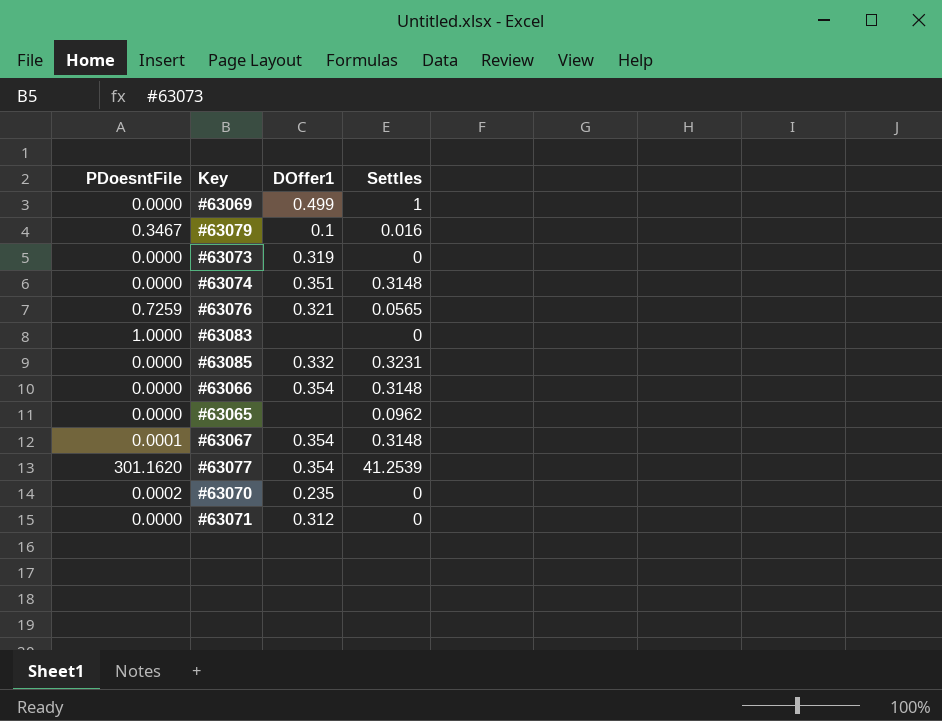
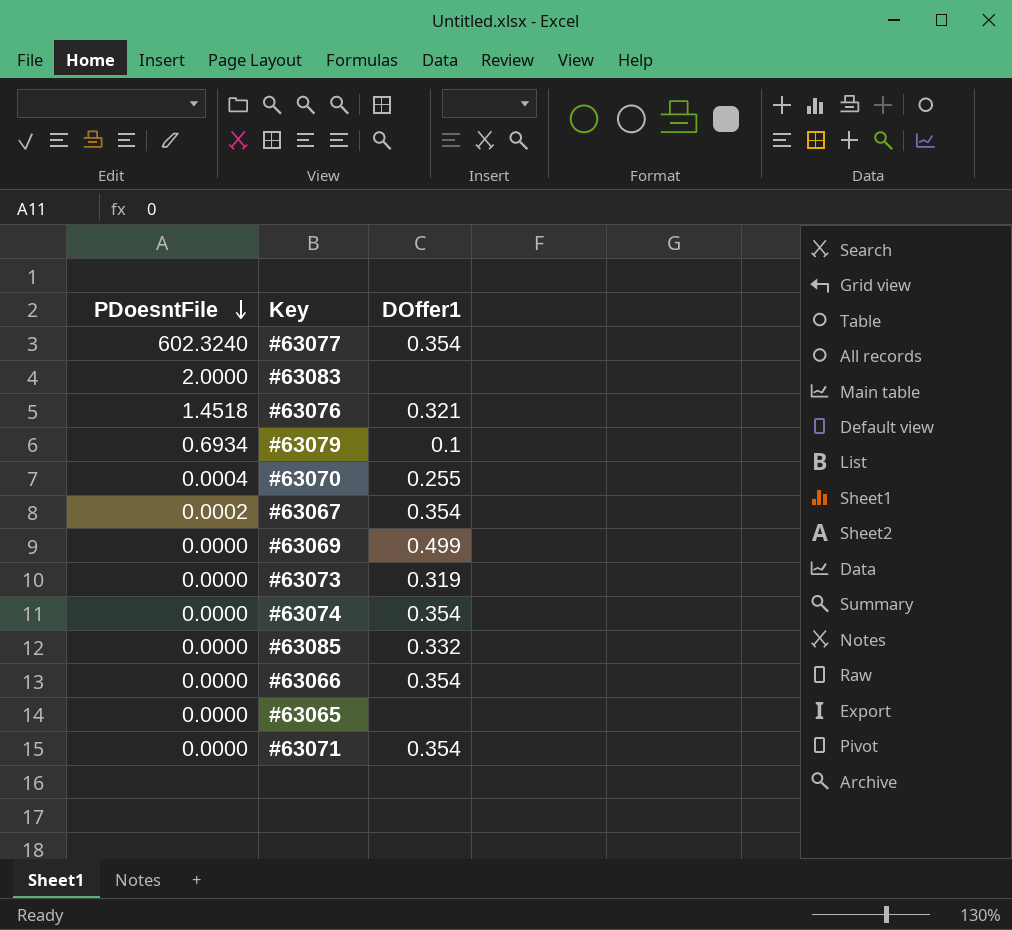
row order: none -> PDoesntFile descending
column Settles | position: 4 -> none
#63077 | PDoesntFile: 301.1620 -> 602.3240
#63083 | PDoesntFile: 1.0000 -> 2.0000
#63076 | PDoesntFile: 0.7259 -> 1.4518
#63079 | PDoesntFile: 0.3467 -> 0.6934
#63070 | PDoesntFile: 0.0002 -> 0.0004
#63070 | DOffer1: 0.235 -> 0.255
#63067 | PDoesntFile: 0.0001 -> 0.0002
#63074 | DOffer1: 0.351 -> 0.354
#63071 | DOffer1: 0.312 -> 0.354

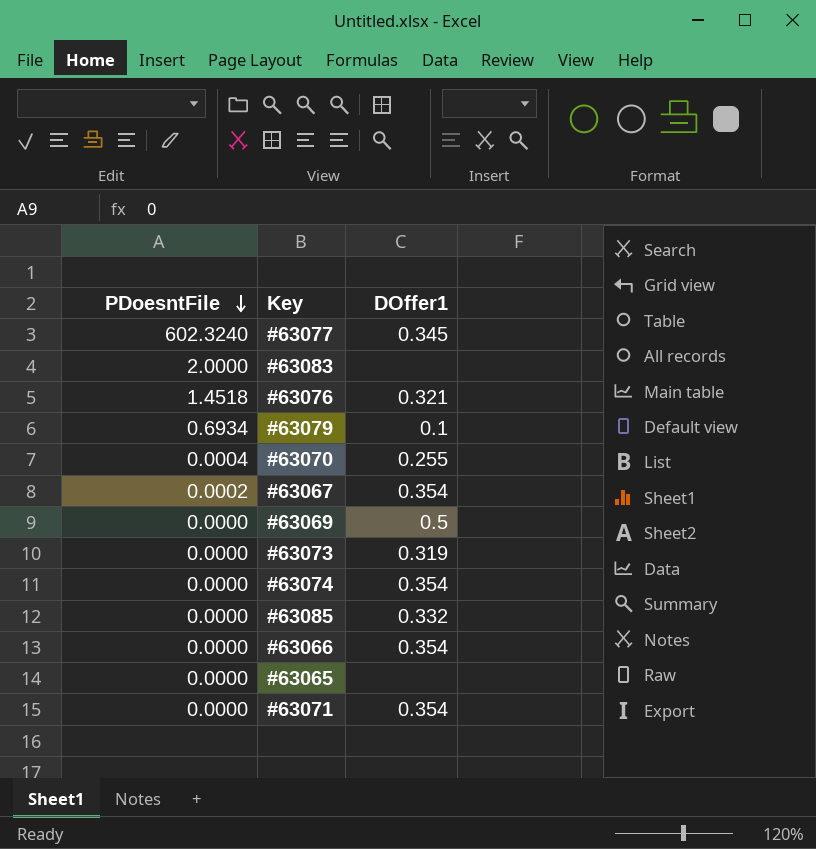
#63077 | DOffer1: 0.354 -> 0.345
#63069 | DOffer1: 0.499 -> 0.5

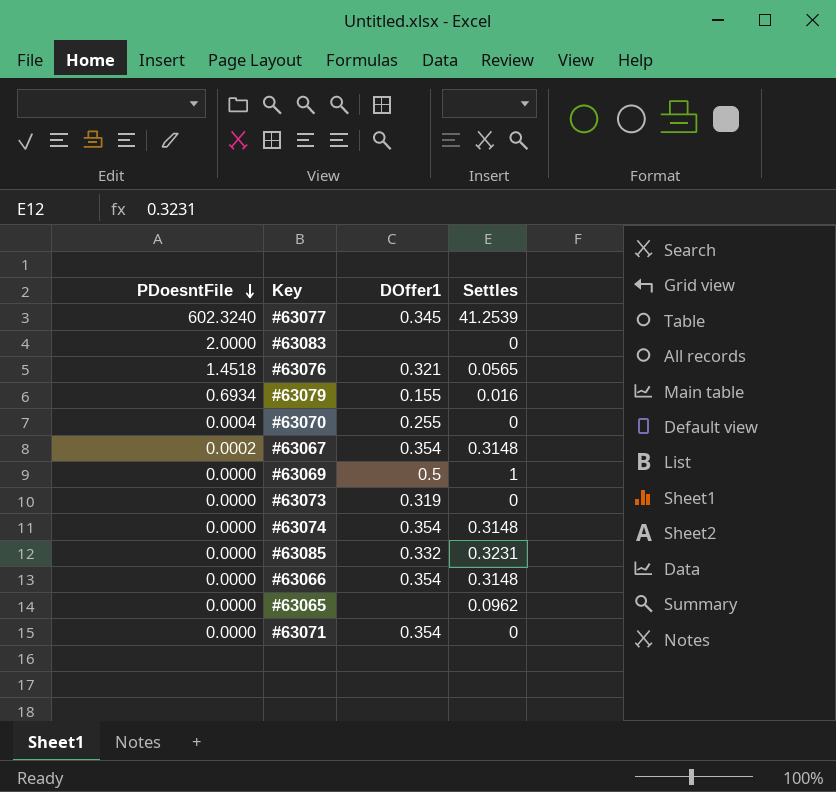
column Settles | position: none -> 4
#63079 | DOffer1: 0.1 -> 0.155

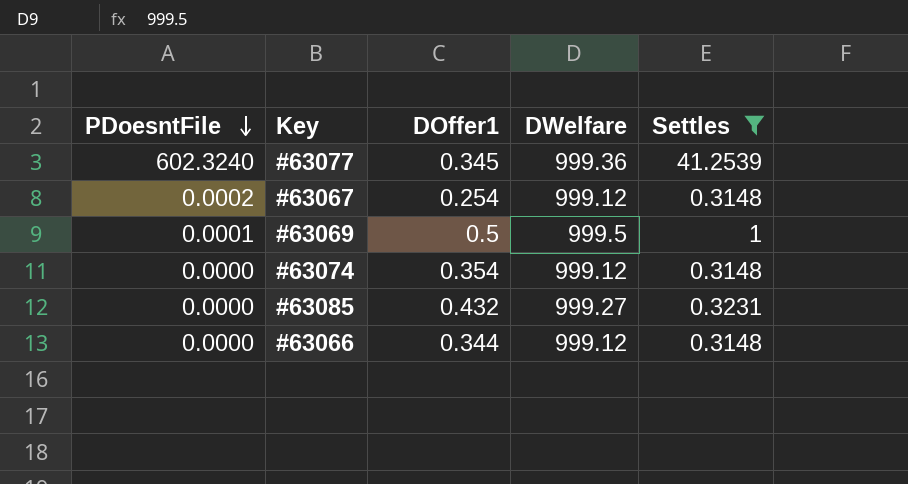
filter: none -> Settles >= 0.3148
column DWelfare | position: none -> 4
#63067 | DOffer1: 0.354 -> 0.254
#63069 | PDoesntFile: 0.0000 -> 0.0001
#63085 | DOffer1: 0.332 -> 0.432
#63066 | DOffer1: 0.354 -> 0.344

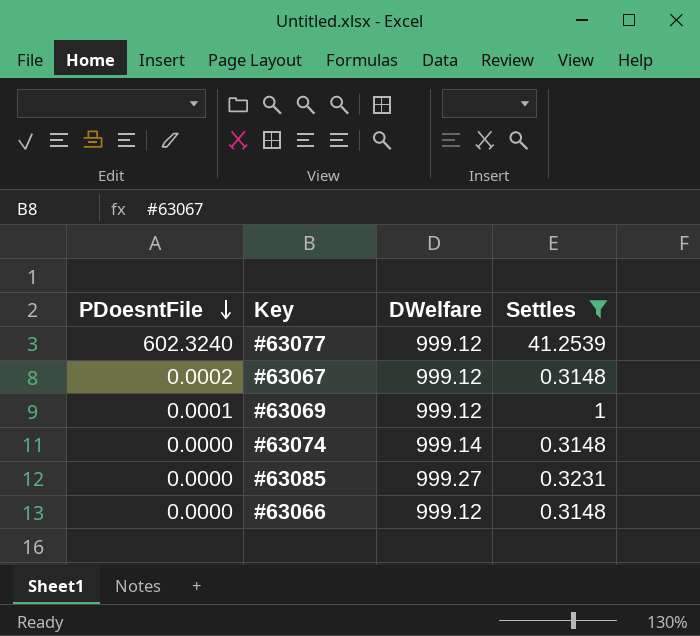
column DOffer1 | position: 3 -> none
#63077 | DWelfare: 999.36 -> 999.12
#63069 | DWelfare: 999.5 -> 999.12
#63074 | DWelfare: 999.12 -> 999.14

